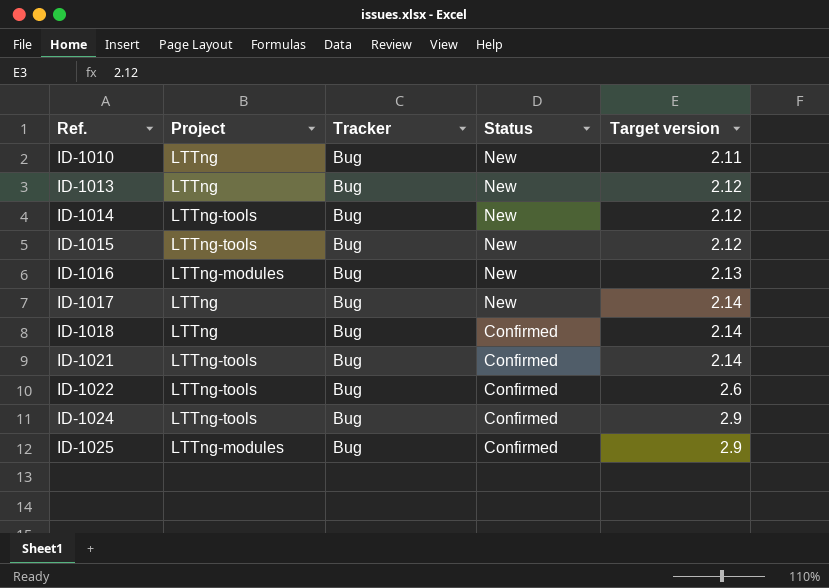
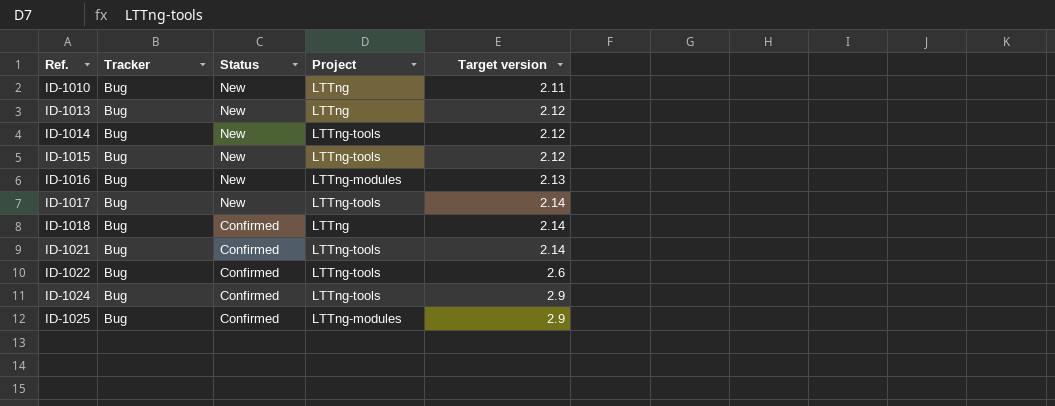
column Project | position: 2 -> 4
ID-1017 | Project: LTTng -> LTTng-tools

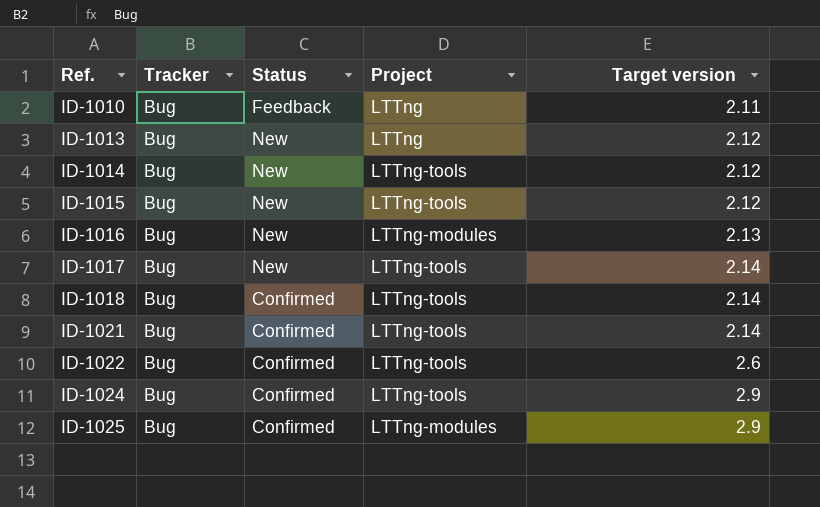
ID-1010 | Status: New -> Feedback
ID-1018 | Project: LTTng -> LTTng-tools

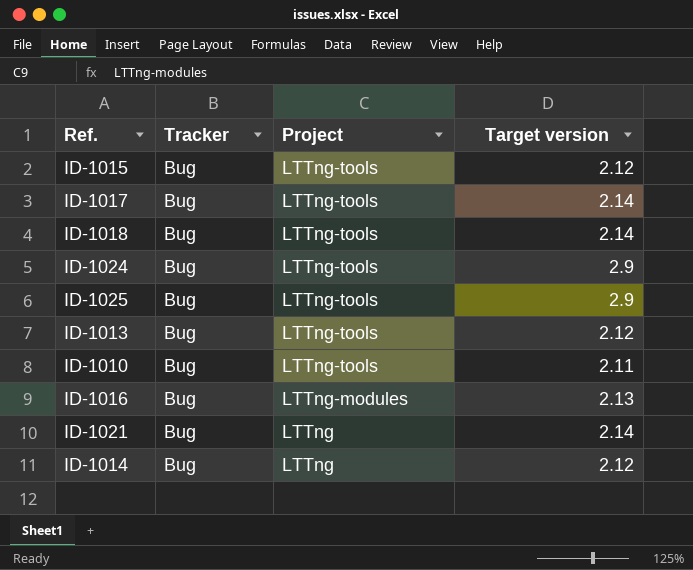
row order: Ref. ascending -> Project descending
column Status | position: 3 -> none
row ID-1022: Bug | Confirmed | LTTng-tools | 2.6 -> none
ID-1025 | Project: LTTng-modules -> LTTng-tools
ID-1013 | Project: LTTng -> LTTng-tools
ID-1010 | Project: LTTng -> LTTng-tools
ID-1021 | Project: LTTng-tools -> LTTng
ID-1014 | Project: LTTng-tools -> LTTng

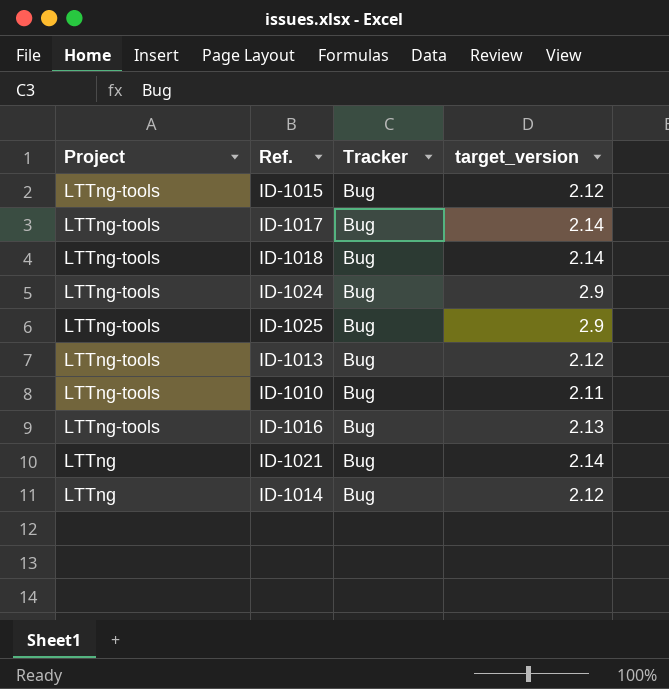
column Project | position: 3 -> 1
column name: Target version -> target_version
ID-1016 | Project: LTTng-modules -> LTTng-tools

